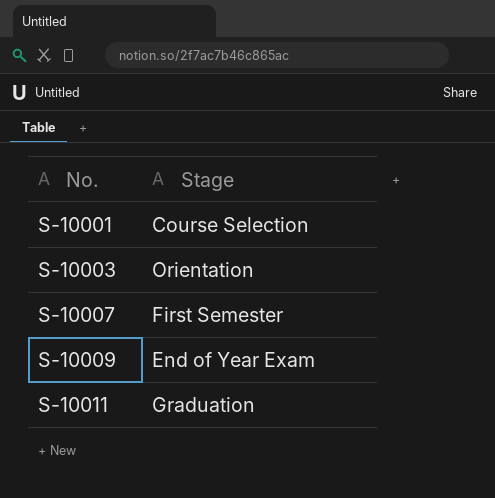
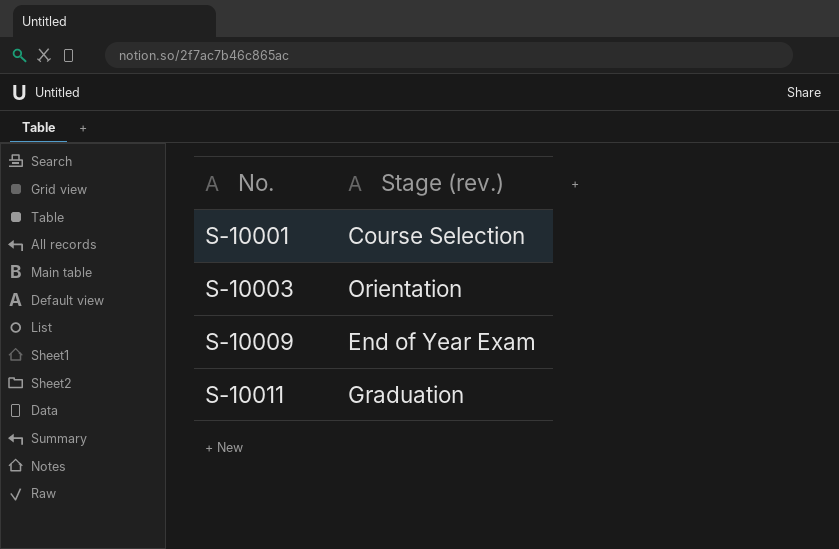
column name: Stage -> Stage (rev.)
row S-10007: First Semester -> none

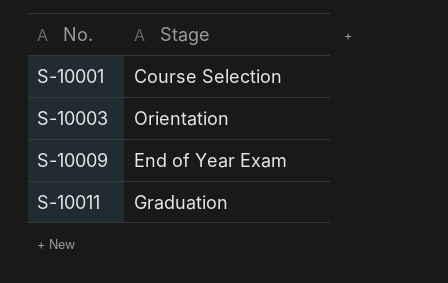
column name: Stage (rev.) -> Stage

